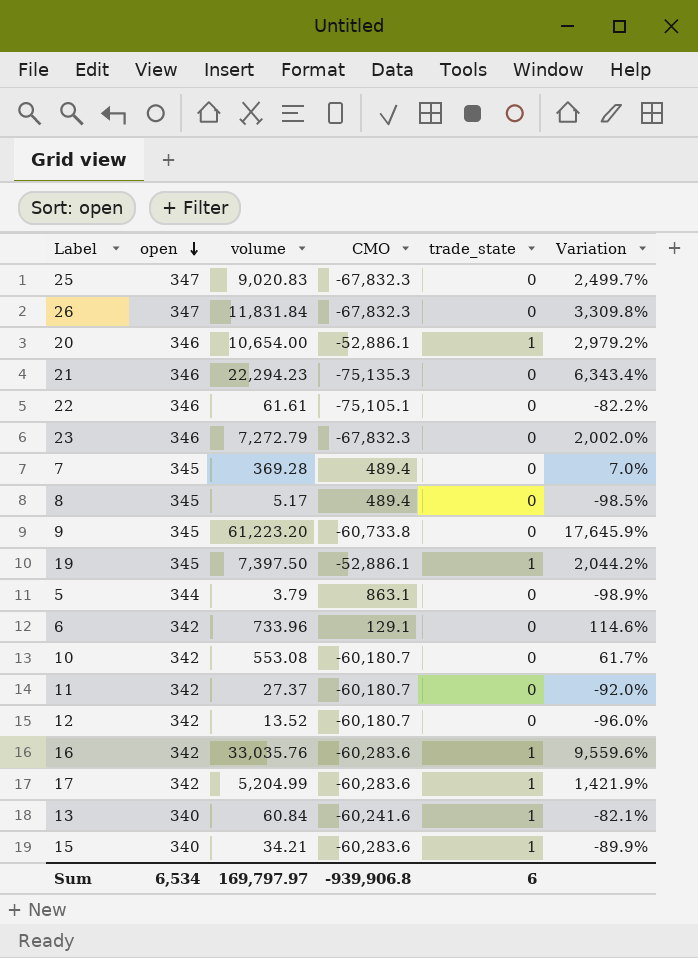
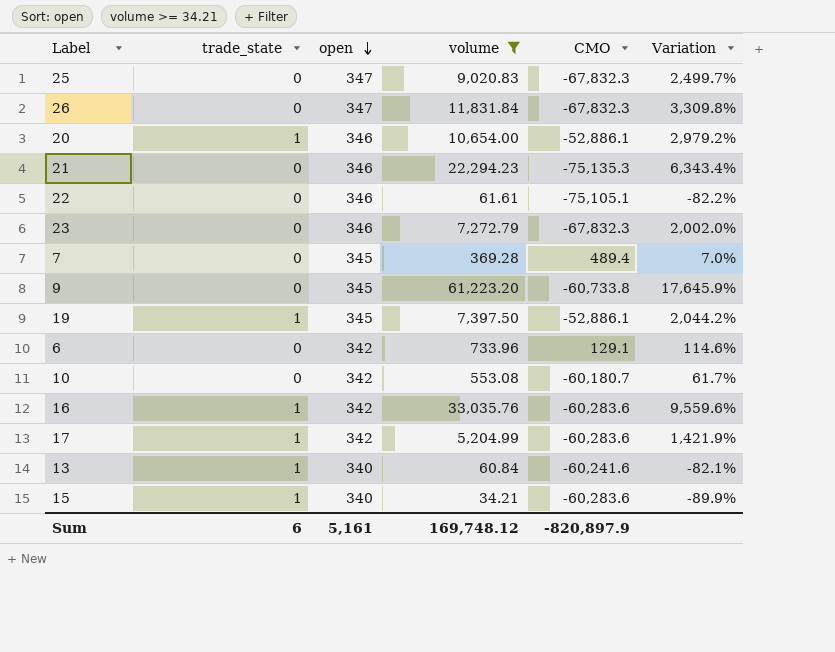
filter: none -> volume >= 34.21
column trade_state | position: 5 -> 2
Sum | open: 6,534 -> 5,161
Sum | volume: 169,797.97 -> 169,748.12
Sum | CMO: -939,906.8 -> -820,897.9

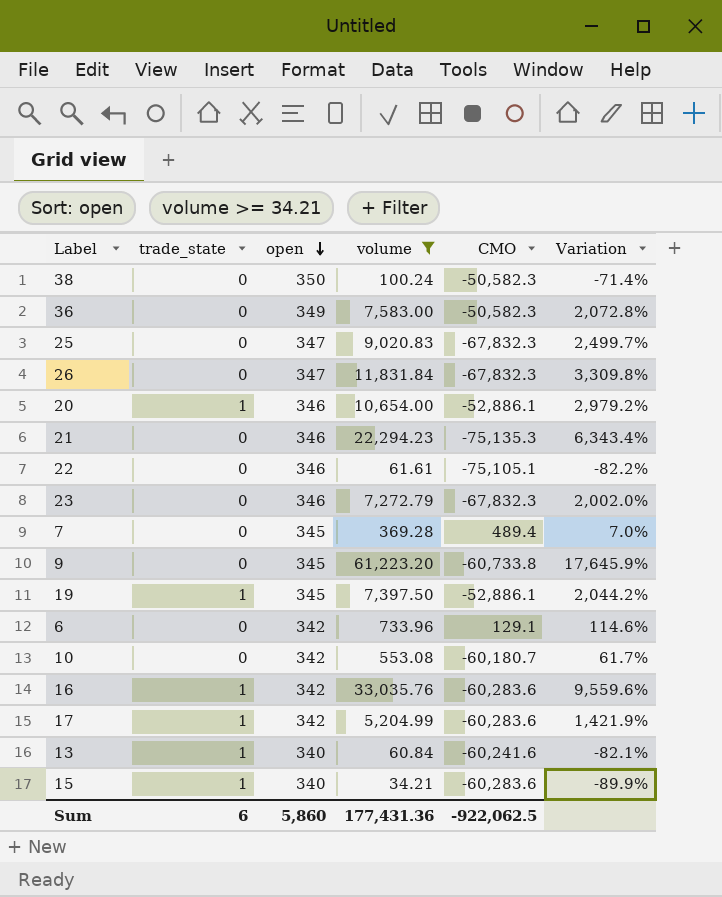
row 38: none -> 0 | 350 | 100.24 | -50,582.3 | -71.4%
row 36: none -> 0 | 349 | 7,583.00 | -50,582.3 | 2,072.8%
Sum | open: 5,161 -> 5,860
Sum | volume: 169,748.12 -> 177,431.36
Sum | CMO: -820,897.9 -> -922,062.5

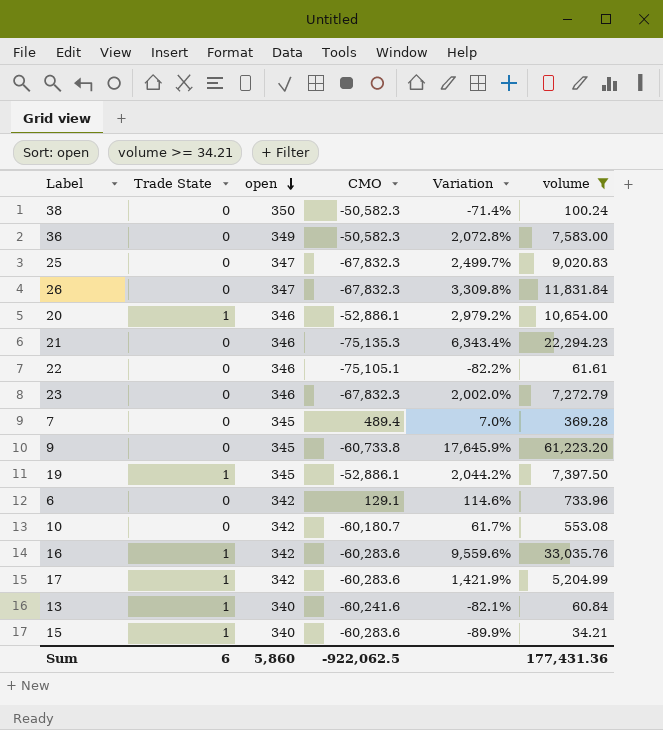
column name: trade_state -> Trade State
column volume | position: 4 -> 6

